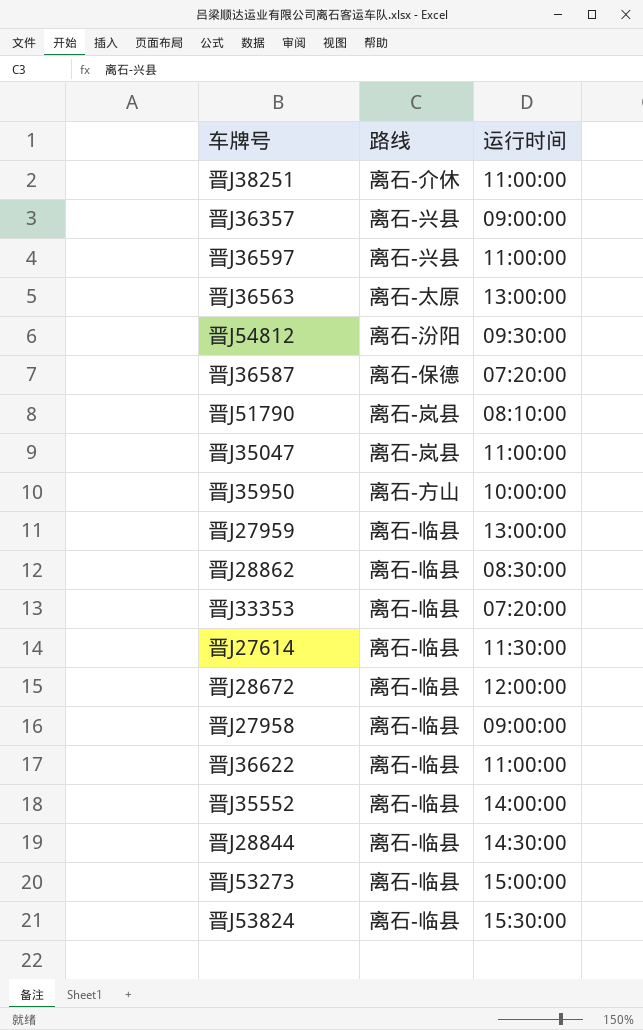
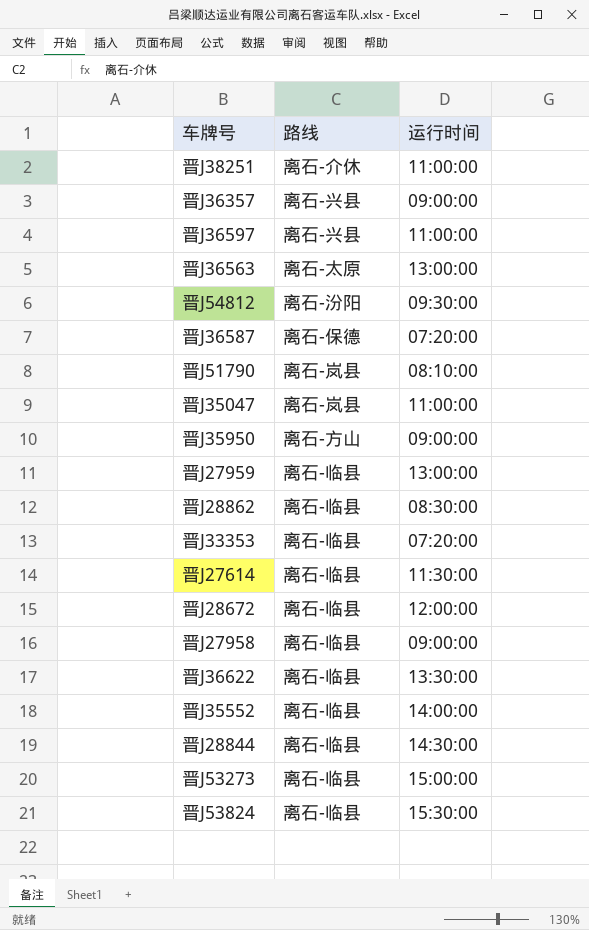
晋J35950 | 运行时间: 10:00:00 -> 09:00:00
晋J36622 | 运行时间: 11:00:00 -> 13:30:00

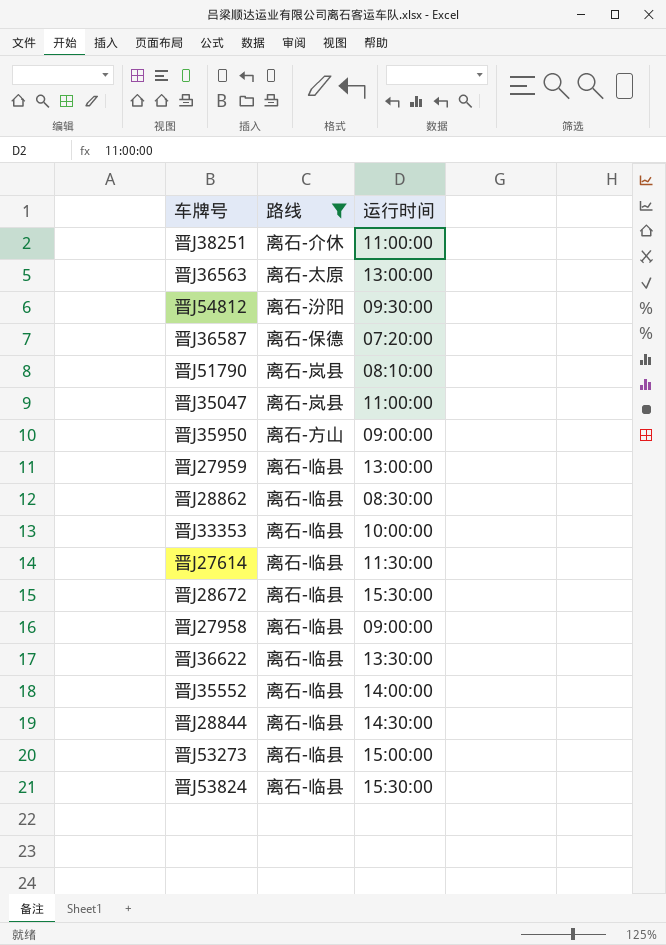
filter: none -> 路线 != 离石-兴县
晋J33353 | 运行时间: 07:20:00 -> 10:00:00
晋J28672 | 运行时间: 12:00:00 -> 15:30:00

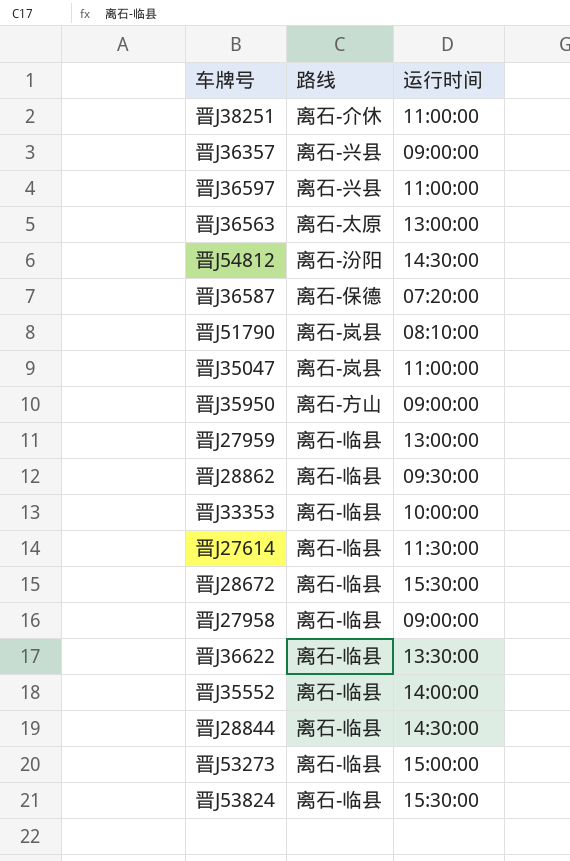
filter: 路线 != 离石-兴县 -> none
晋J54812 | 运行时间: 09:30:00 -> 14:30:00
晋J28862 | 运行时间: 08:30:00 -> 09:30:00

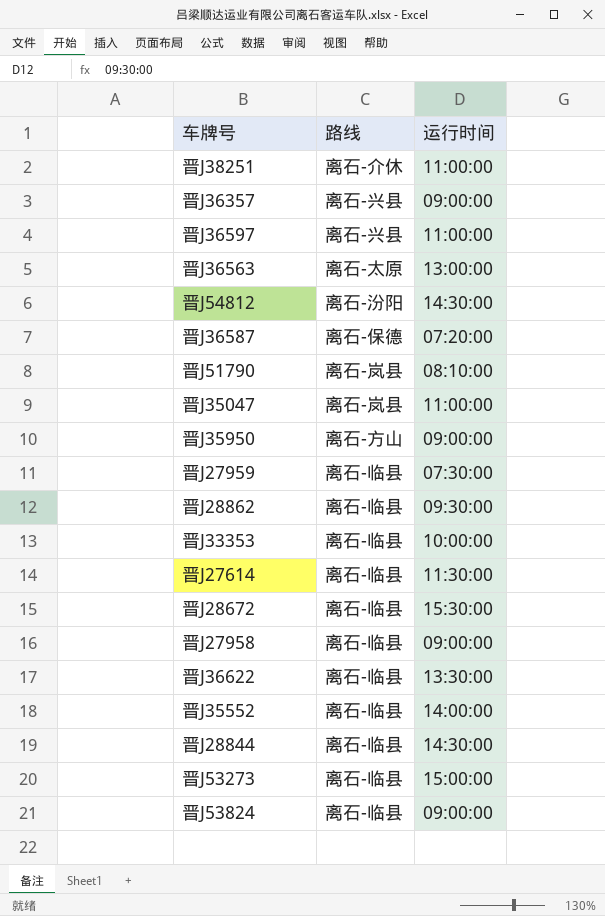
晋J27959 | 运行时间: 13:00:00 -> 07:30:00
晋J53824 | 运行时间: 15:30:00 -> 09:00:00

